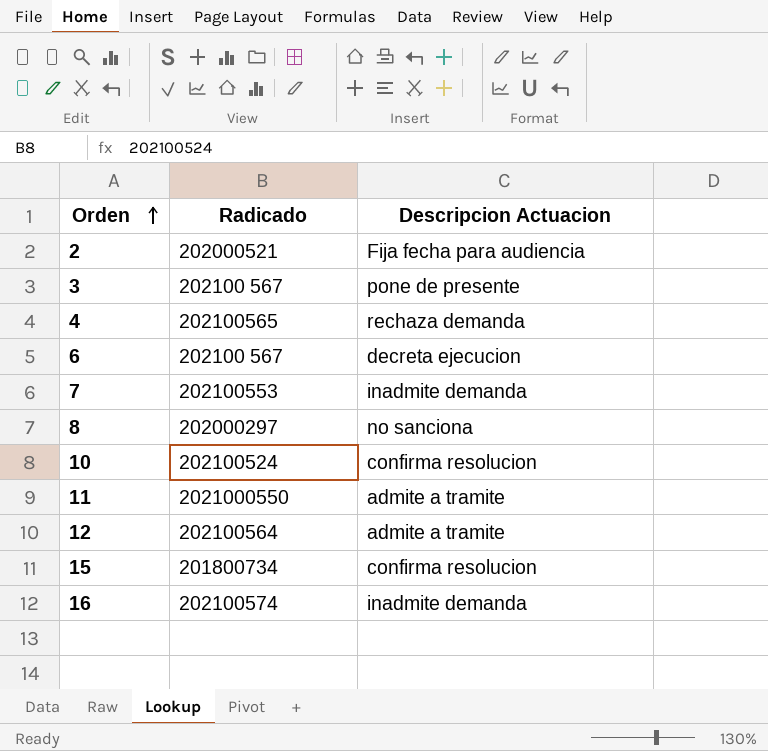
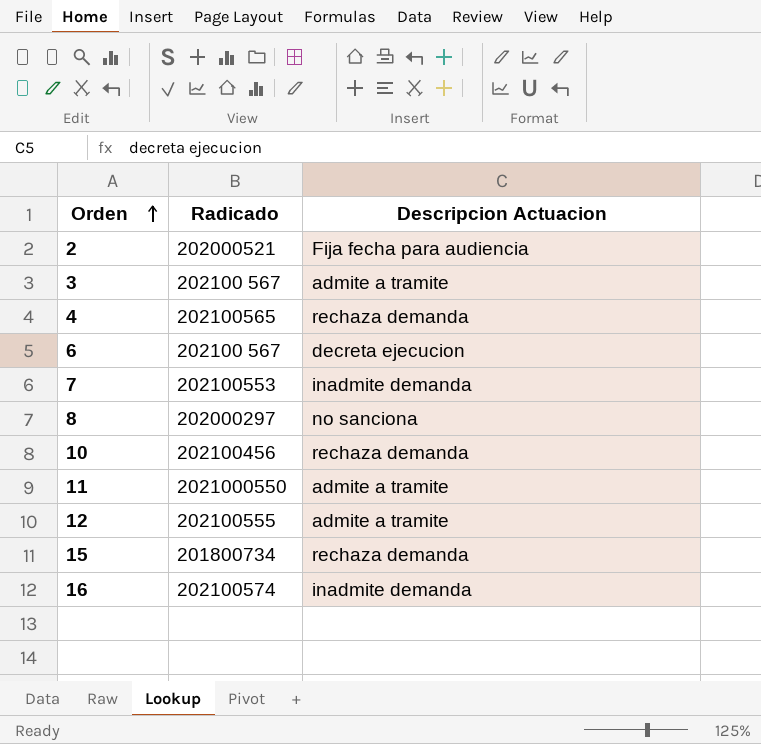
3 | Descripcion Actuacion: pone de presente -> admite a tramite
10 | Radicado: 202100524 -> 202100456
10 | Descripcion Actuacion: confirma resolucion -> rechaza demanda
12 | Radicado: 202100564 -> 202100555
15 | Descripcion Actuacion: confirma resolucion -> rechaza demanda

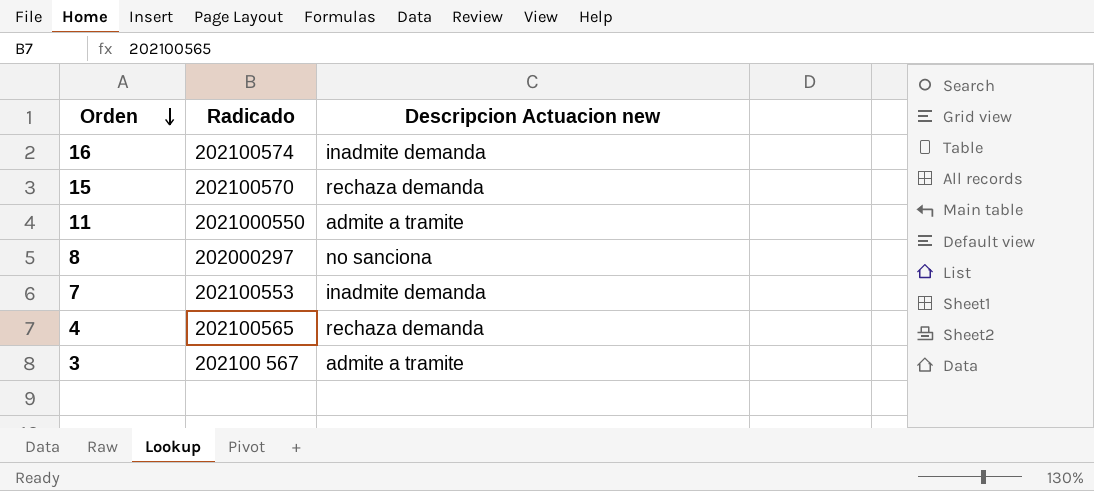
row order: Orden ascending -> Orden descending
column name: Descripcion Actuacion -> Descripcion Actuacion new
row 2: 202000521 | Fija fecha para audiencia -> none
row 6: 202100 567 | decreta ejecucion -> none
row 10: 202100456 | rechaza demanda -> none
row 12: 202100555 | admite a tramite -> none
15 | Radicado: 201800734 -> 202100570

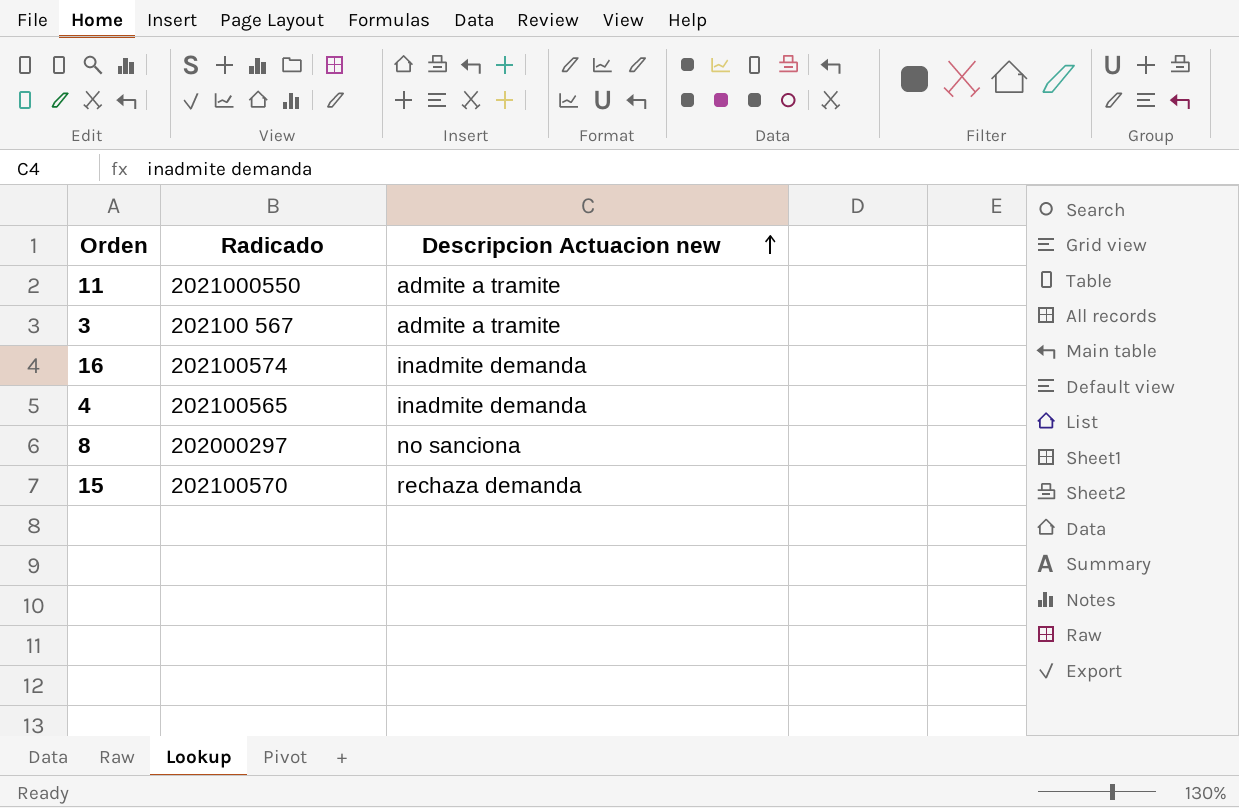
row order: Orden descending -> Descripcion Actuacion new ascending
row 7: 202100553 | inadmite demanda -> none
4 | Descripcion Actuacion new: rechaza demanda -> inadmite demanda

